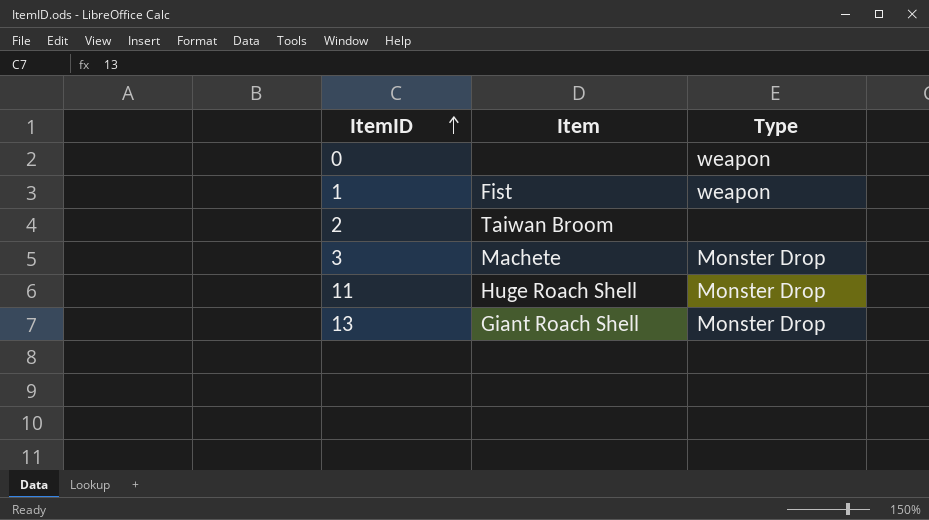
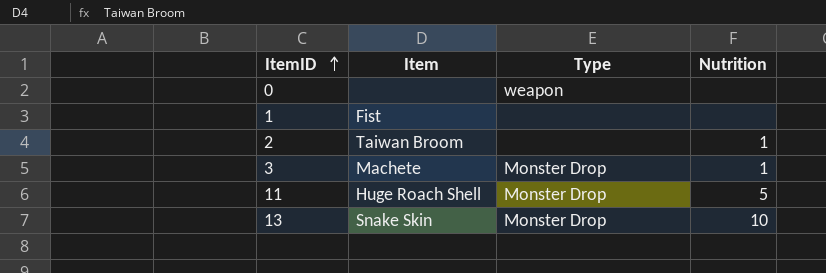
column Nutrition | position: none -> 4
1 | Type: weapon -> none
13 | Item: Giant Roach Shell -> Snake Skin

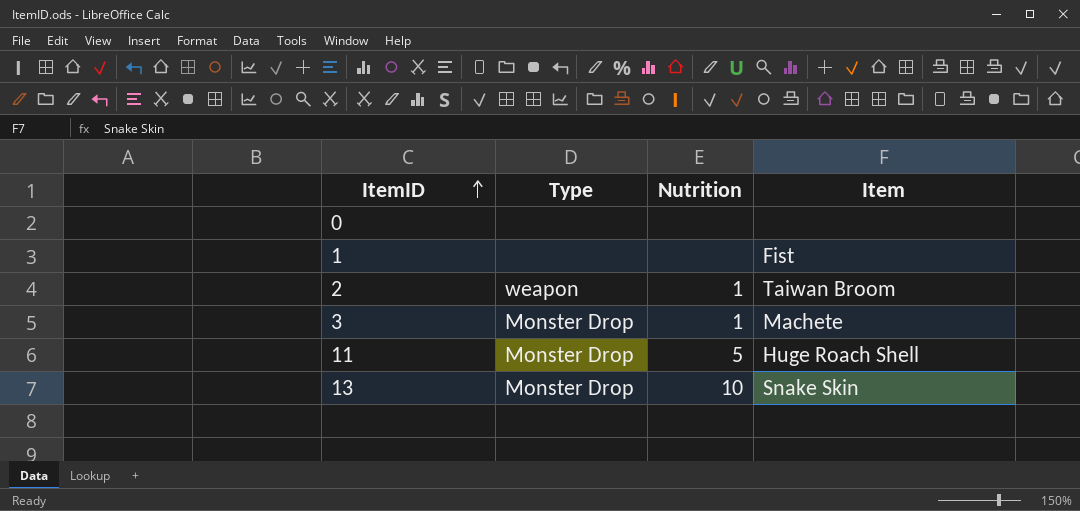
column Item | position: 2 -> 4
0 | Type: weapon -> none
2 | Type: none -> weapon

